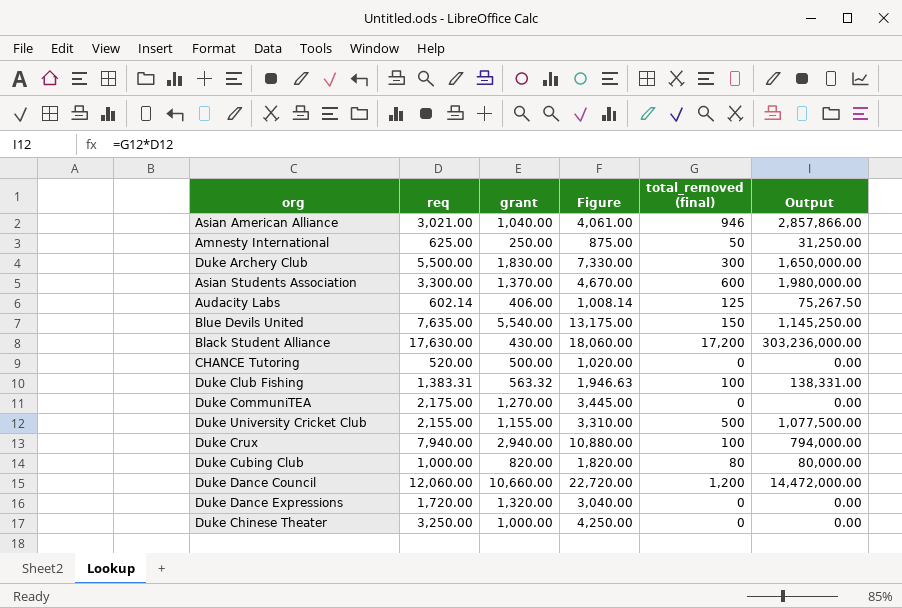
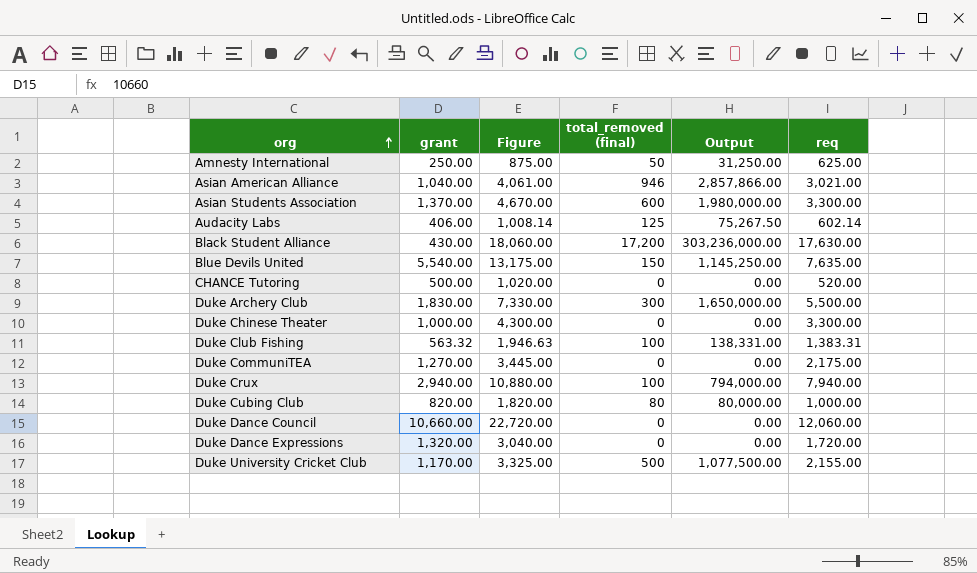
row order: none -> org ascending
column req | position: 2 -> 6
Duke Chinese Theater | Figure: 4,250.00 -> 4,300.00
Duke Chinese Theater | req: 3,250.00 -> 3,300.00
Duke Dance Council | total_removed (final): 1,200 -> 0
Duke Dance Council | Output: 14,472,000.00 -> 0.00
Duke University Cricket Club | grant: 1,155.00 -> 1,170.00
Duke University Cricket Club | Figure: 3,310.00 -> 3,325.00

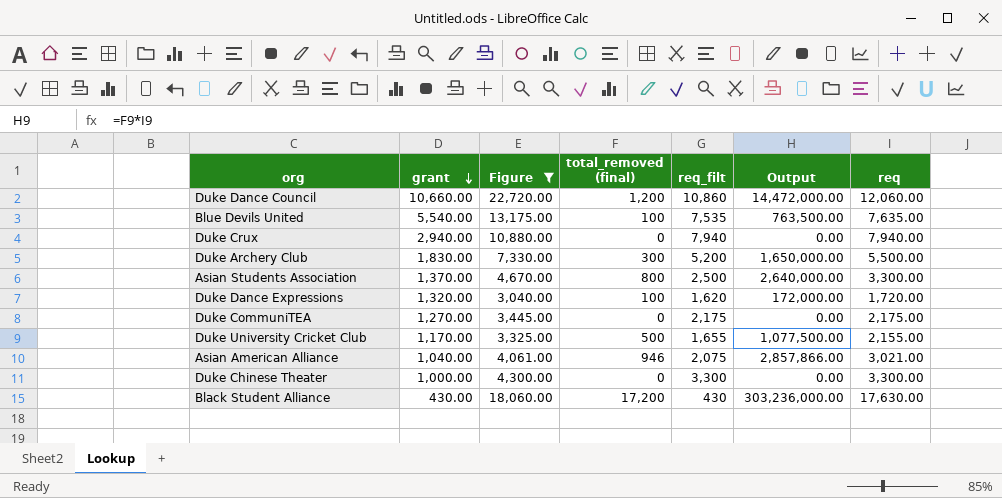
filter: none -> Figure >= 3,040.00
row order: org ascending -> grant descending
column req_filt | formula: none -> [req] - [total_removed (final)]
Duke Dance Council | total_removed (final): 0 -> 1,200
Duke Dance Council | Output: 0.00 -> 14,472,000.00
Blue Devils United | total_removed (final): 150 -> 100
Blue Devils United | Output: 1,145,250.00 -> 763,500.00
Duke Crux | total_removed (final): 100 -> 0
Duke Crux | Output: 794,000.00 -> 0.00
Asian Students Association | total_removed (final): 600 -> 800
Asian Students Association | Output: 1,980,000.00 -> 2,640,000.00
Duke Dance Expressions | total_removed (final): 0 -> 100
Duke Dance Expressions | Output: 0.00 -> 172,000.00

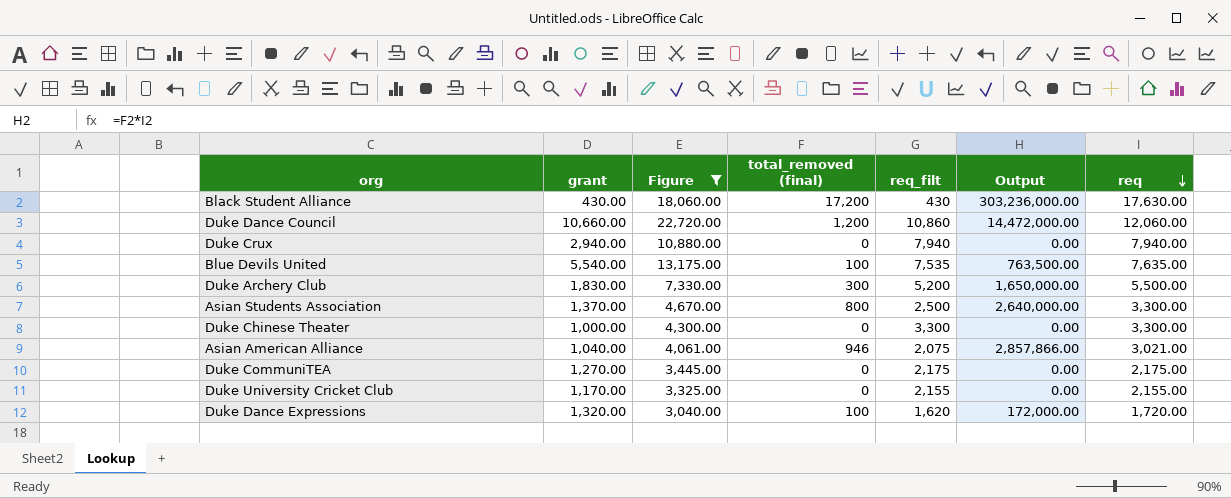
row order: grant descending -> req descending
Duke University Cricket Club | total_removed (final): 500 -> 0
Duke University Cricket Club | req_filt: 1,655 -> 2,155
Duke University Cricket Club | Output: 1,077,500.00 -> 0.00

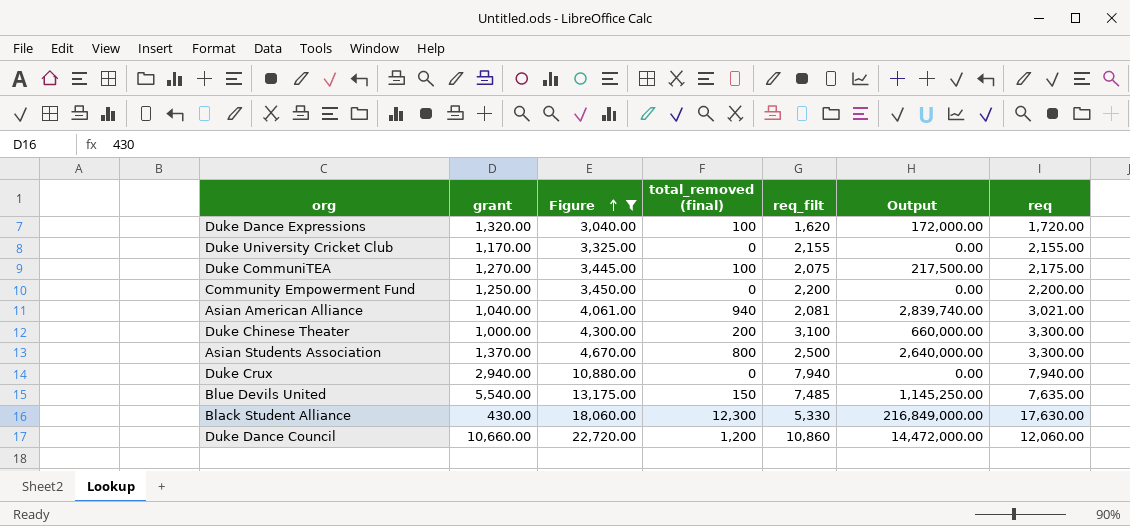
row order: req descending -> Figure ascending
row Duke Archery Club: 1,830.00 | 7,330.00 | 300 | 5,200 | 1,650,000.00 | 5,500.00 -> none
Duke CommuniTEA | total_removed (final): 0 -> 100
Duke CommuniTEA | req_filt: 2,175 -> 2,075
Duke CommuniTEA | Output: 0.00 -> 217,500.00
row Community Empowerment Fund: none -> 1,250.00 | 3,450.00 | 0 | 2,200 | 0.00 | 2,200.00
Asian American Alliance | total_removed (final): 946 -> 940
Asian American Alliance | req_filt: 2,075 -> 2,081
Asian American Alliance | Output: 2,857,866.00 -> 2,839,740.00
Duke Chinese Theater | total_removed (final): 0 -> 200
Duke Chinese Theater | req_filt: 3,300 -> 3,100
Duke Chinese Theater | Output: 0.00 -> 660,000.00
Blue Devils United | total_removed (final): 100 -> 150
Blue Devils United | req_filt: 7,535 -> 7,485
Blue Devils United | Output: 763,500.00 -> 1,145,250.00
Black Student Alliance | total_removed (final): 17,200 -> 12,300
Black Student Alliance | req_filt: 430 -> 5,330
Black Student Alliance | Output: 303,236,000.00 -> 216,849,000.00

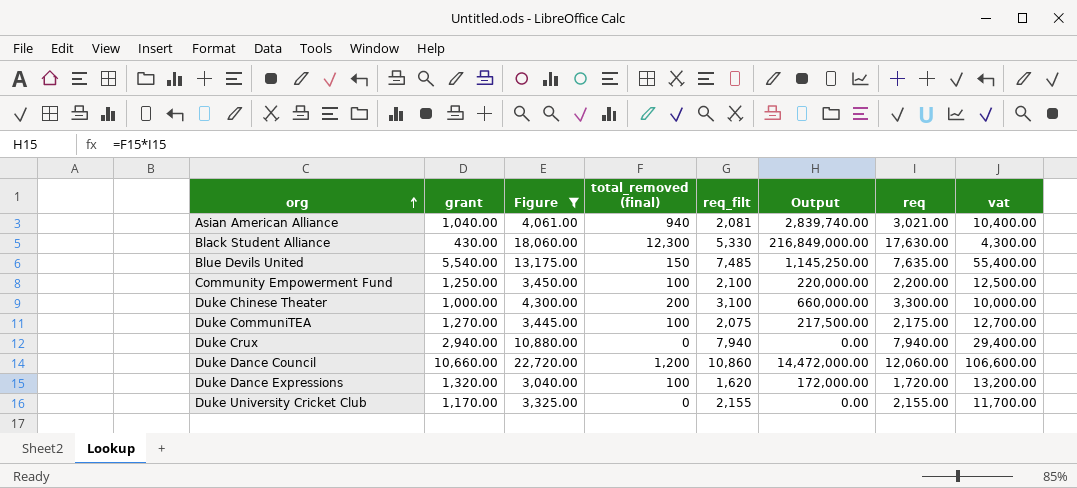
row order: Figure ascending -> org ascending
column vat | formula: none -> [grant] * 10
row Asian Students Association: 1,370.00 | 4,670.00 | 800 | 2,500 | 2,640,000.00 | 3,300.00 -> none
Community Empowerment Fund | total_removed (final): 0 -> 100
Community Empowerment Fund | req_filt: 2,200 -> 2,100
Community Empowerment Fund | Output: 0.00 -> 220,000.00

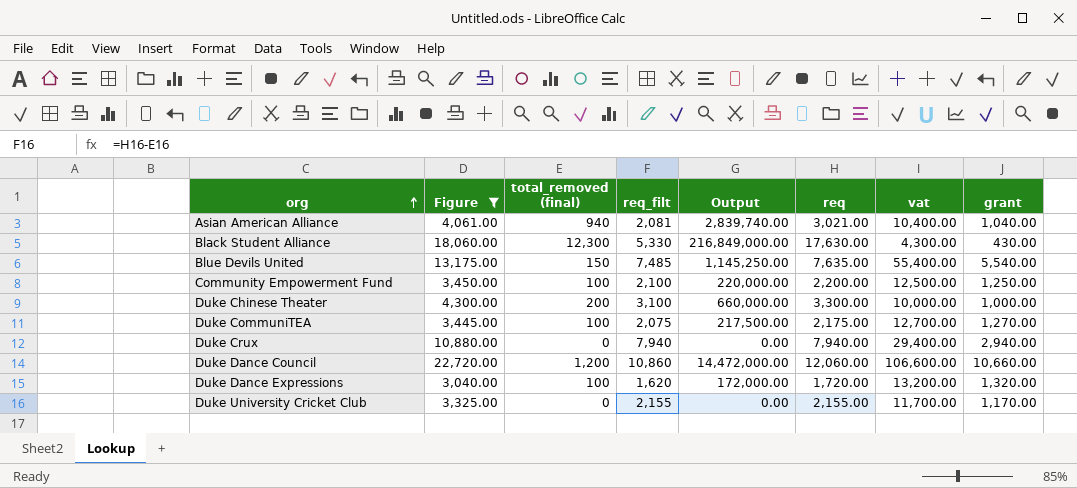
column grant | position: 2 -> 8

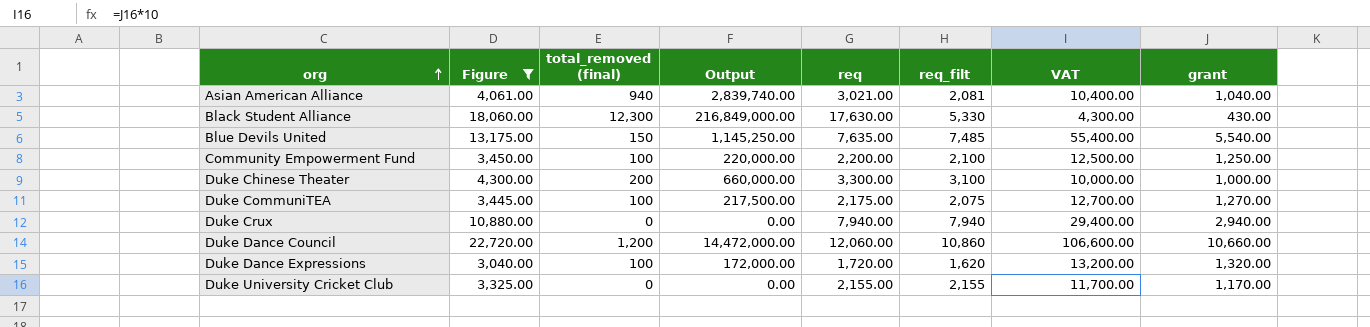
column req_filt | position: 4 -> 6
column name: vat -> VAT

